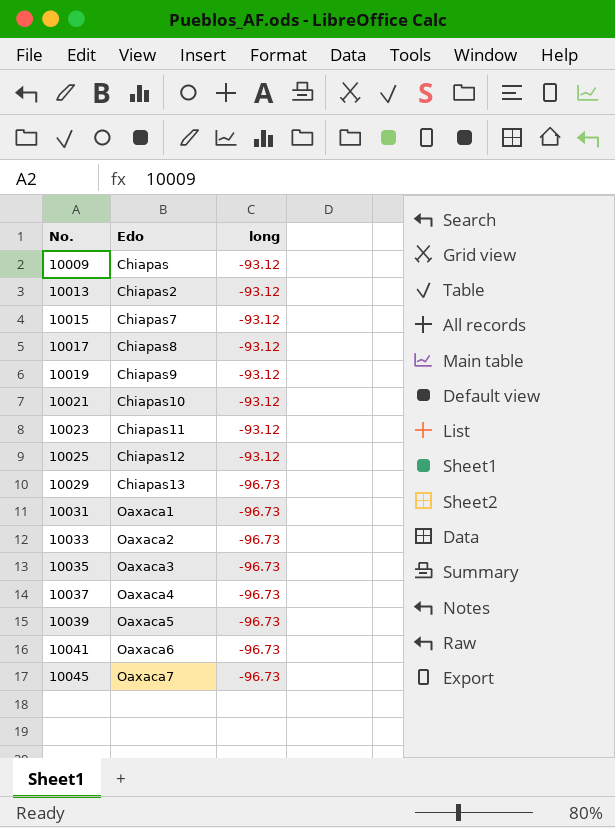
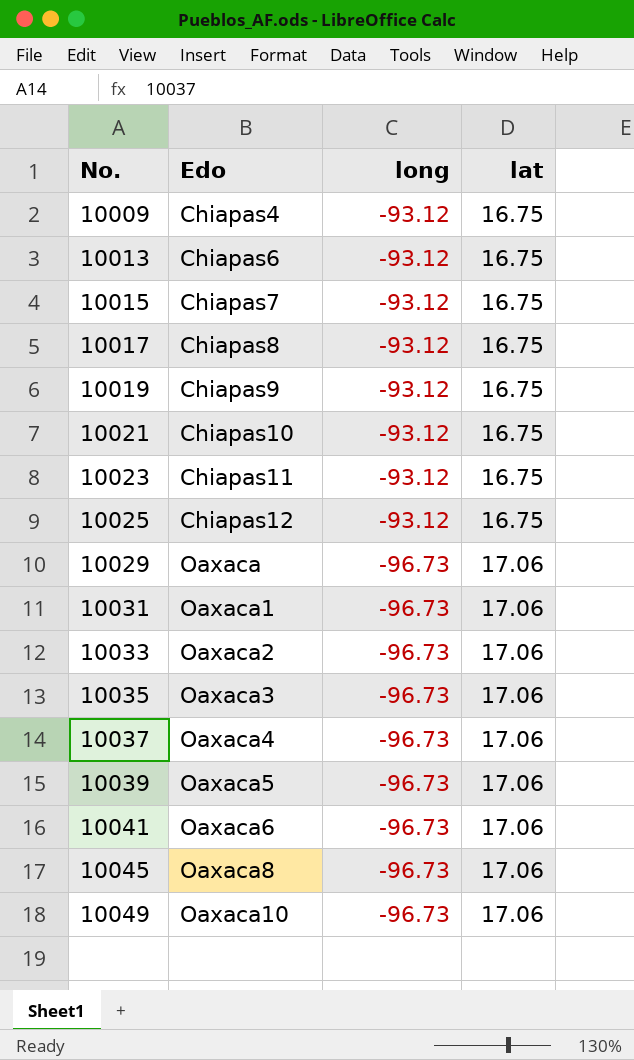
column lat | position: none -> 4
10009 | Edo: Chiapas -> Chiapas4
10013 | Edo: Chiapas2 -> Chiapas6
10029 | Edo: Chiapas13 -> Oaxaca
10045 | Edo: Oaxaca7 -> Oaxaca8
row 10049: none -> Oaxaca10 | -96.73 | 17.06

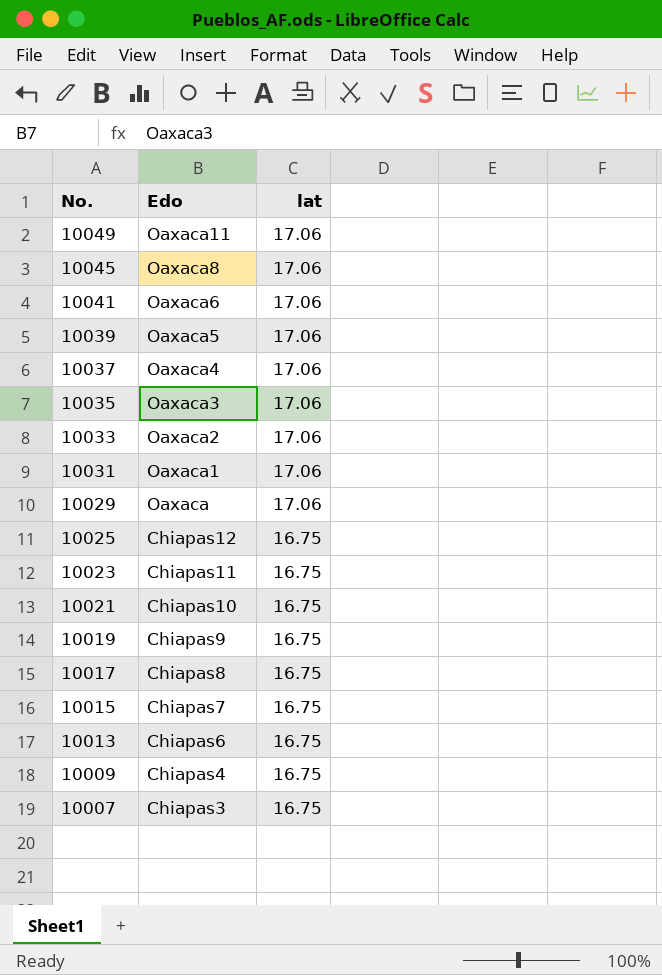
row order: No. ascending -> No. descending
column long | position: 3 -> none
10049 | Edo: Oaxaca10 -> Oaxaca11
row 10007: none -> Chiapas3 | 16.75

